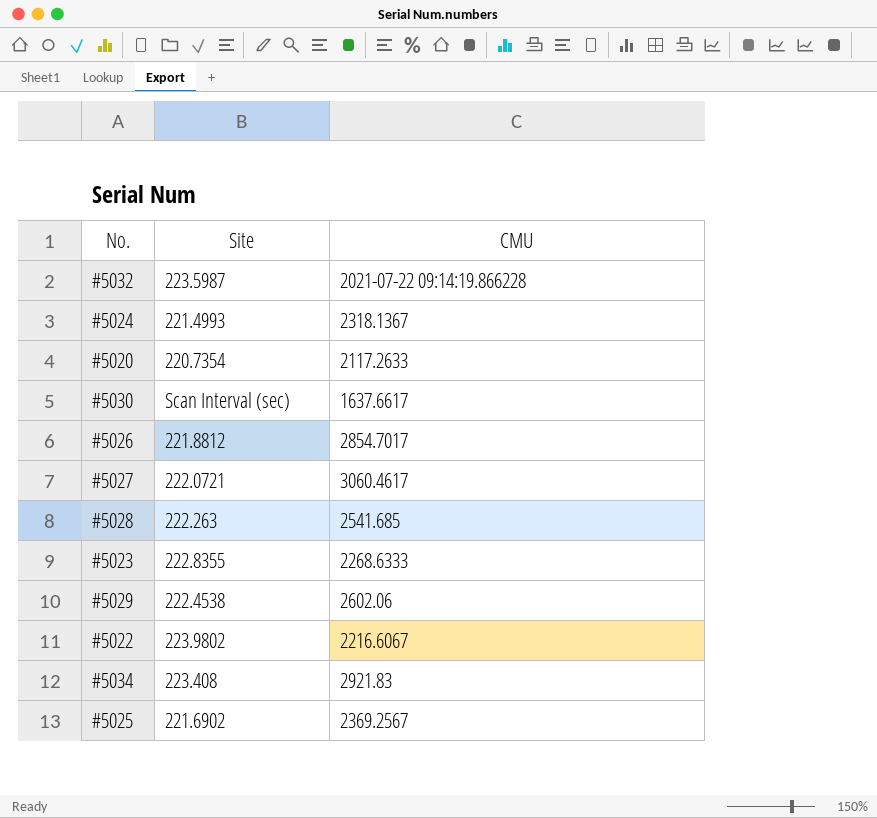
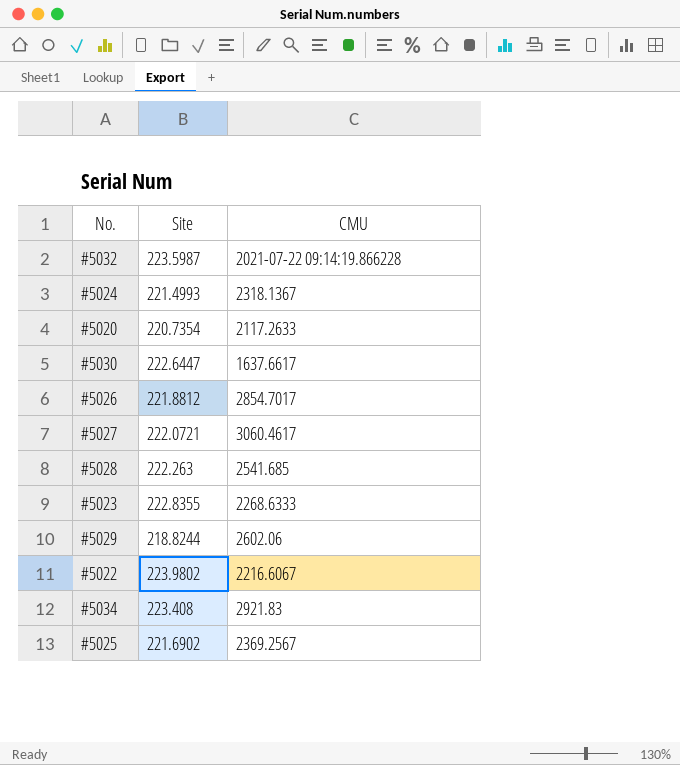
#5030 | Site: Scan Interval (sec) -> 222.6447
#5029 | Site: 222.4538 -> 218.8244

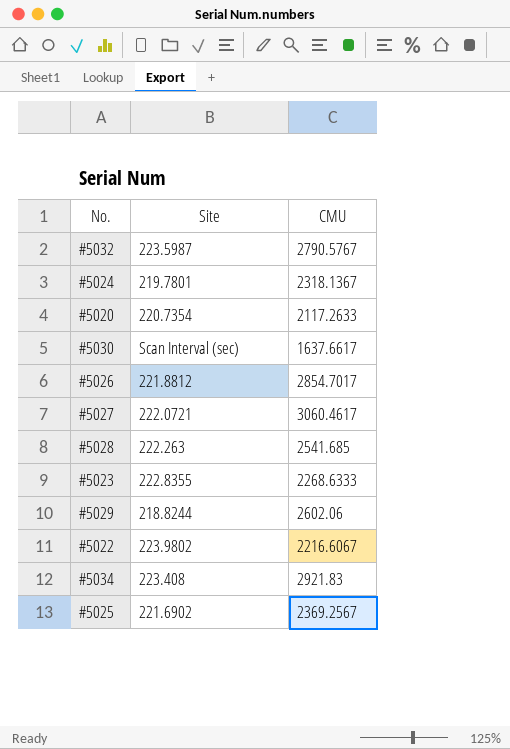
#5032 | CMU: 2021-07-22 09:14:19.866228 -> 2790.5767
#5024 | Site: 221.4993 -> 219.7801
#5030 | Site: 222.6447 -> Scan Interval (sec)

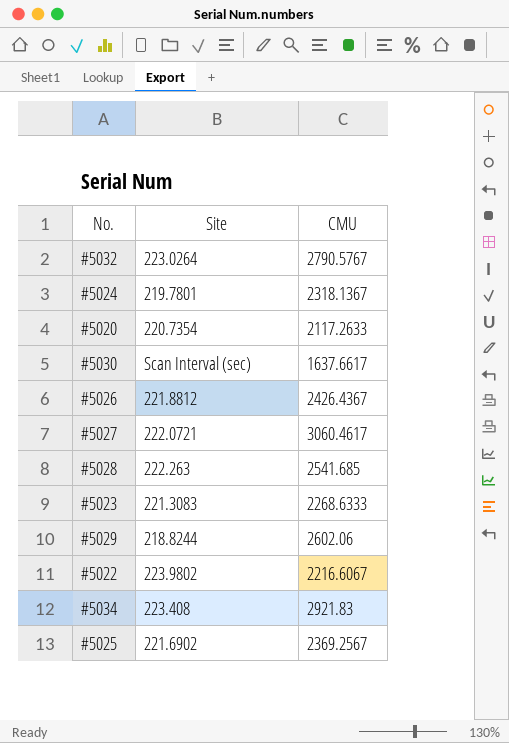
#5032 | Site: 223.5987 -> 223.0264
#5026 | CMU: 2854.7017 -> 2426.4367
#5023 | Site: 222.8355 -> 221.3083

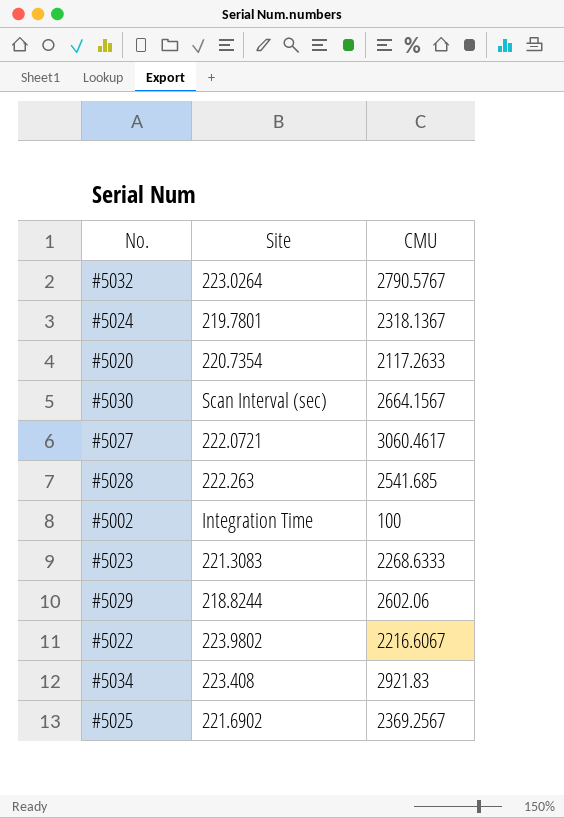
row #5026: 221.8812 | 2426.4367 -> none
#5030 | CMU: 1637.6617 -> 2664.1567
row #5002: none -> Integration Time | 100

